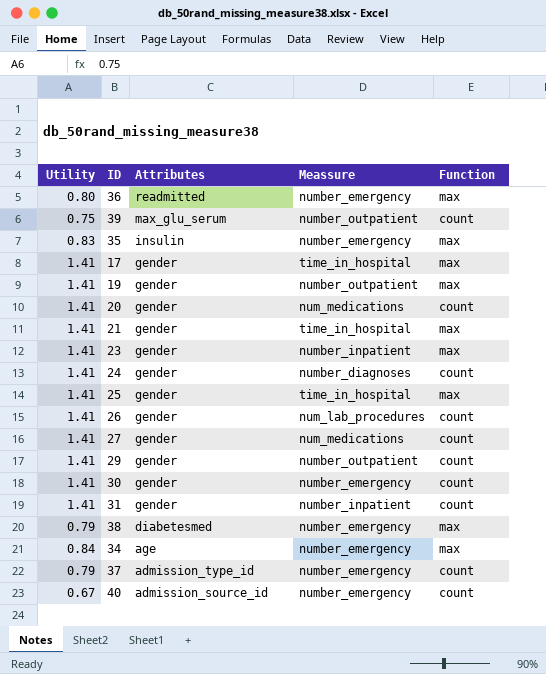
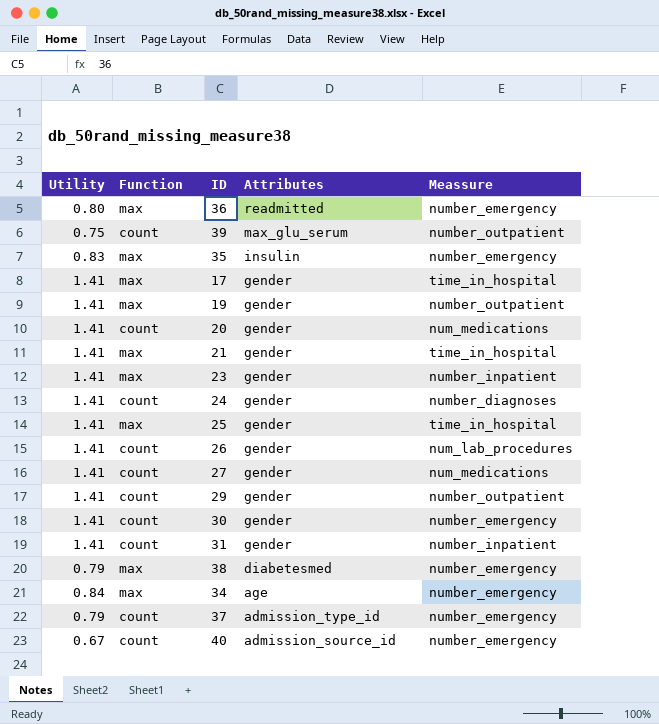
column Function | position: 5 -> 2

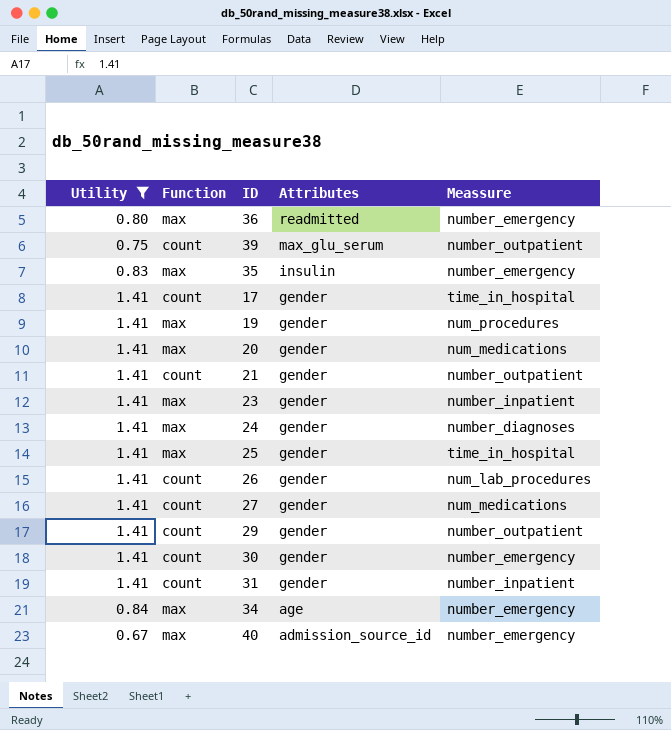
filter: none -> Utility != 0.79
17 | Function: max -> count
19 | Meassure: number_outpatient -> num_procedures
20 | Function: count -> max
21 | Function: max -> count
21 | Meassure: time_in_hospital -> number_outpatient
24 | Function: count -> max
40 | Function: count -> max

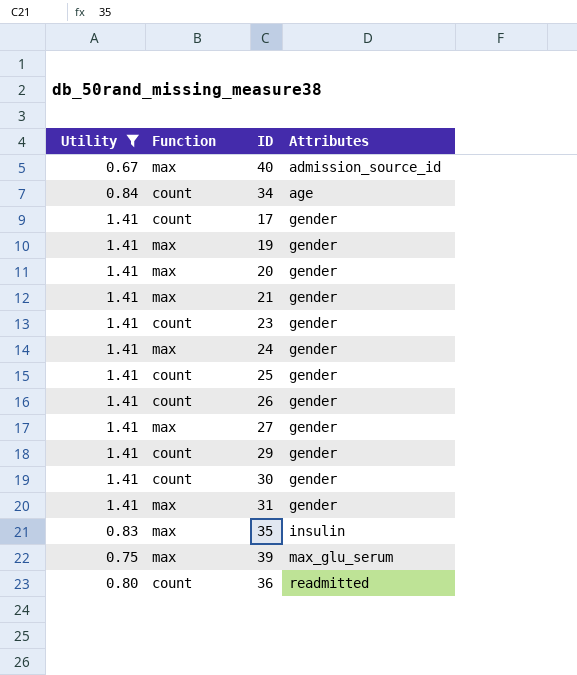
row order: Attributes descending -> Attributes ascending
column Meassure | position: 5 -> none
34 | Function: max -> count
21 | Function: count -> max
23 | Function: max -> count
25 | Function: max -> count
27 | Function: count -> max
31 | Function: count -> max
39 | Function: count -> max
36 | Function: max -> count

